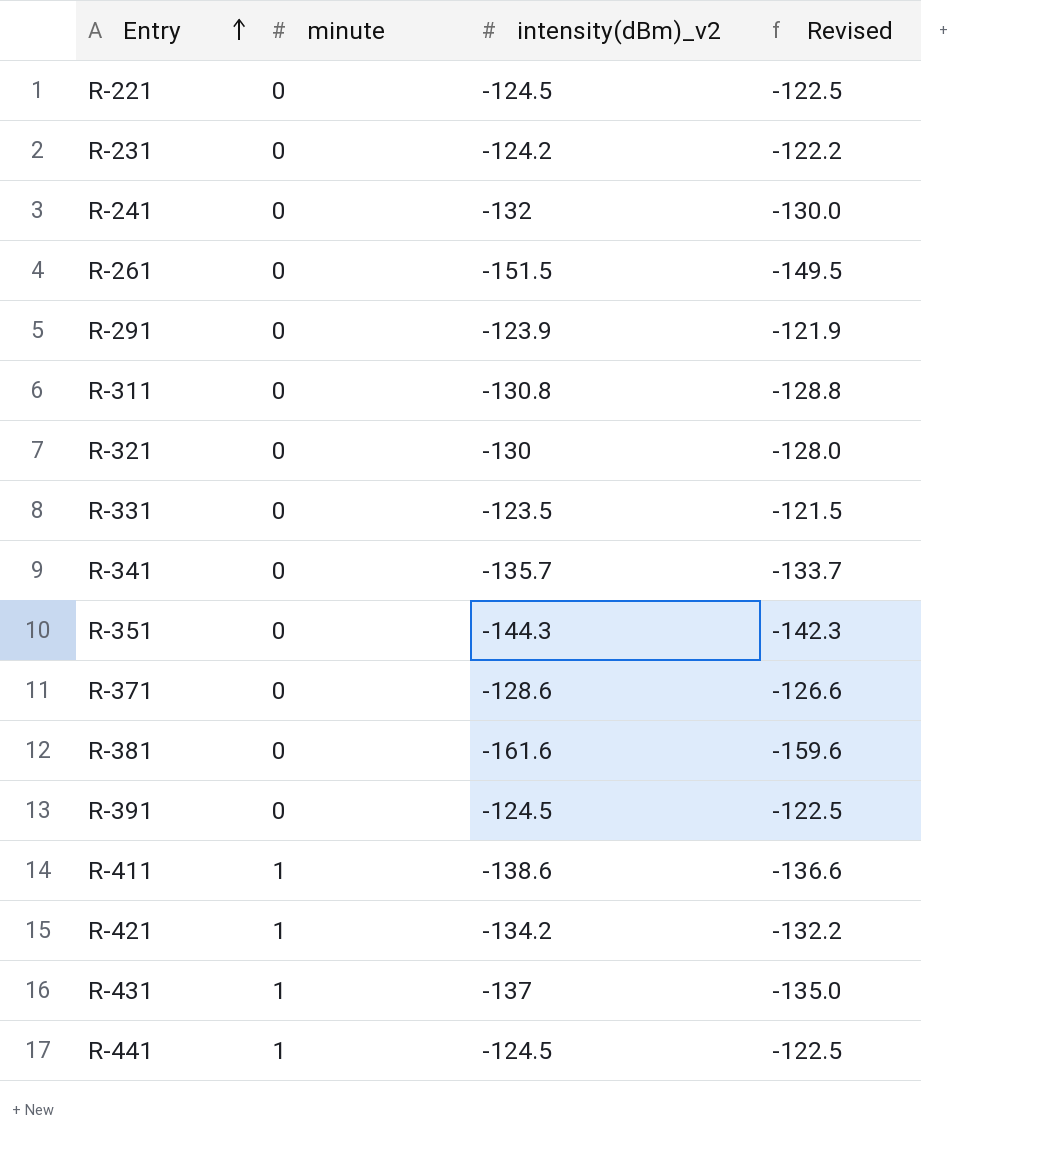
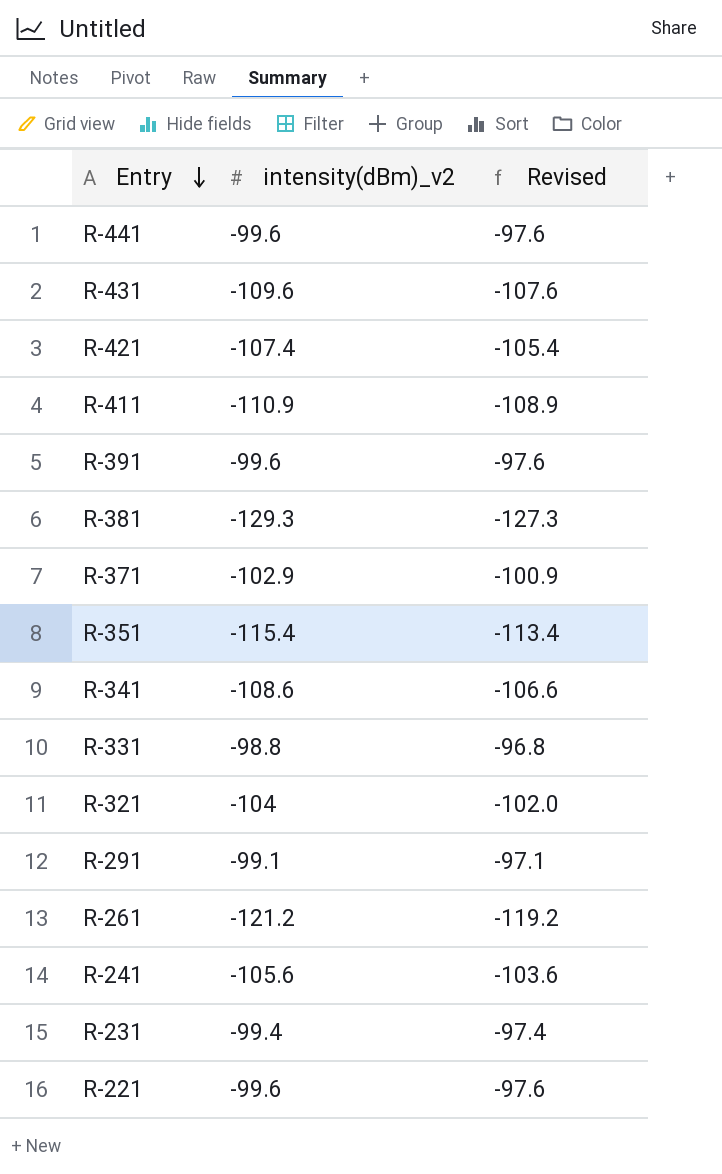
row order: Entry ascending -> Entry descending
column minute | position: 2 -> none
row R-311: 0 | -130.8 | -128.8 -> none
R-441 | intensity(dBm)_v2: -124.5 -> -99.6
R-441 | Revised: -122.5 -> -97.6
R-431 | intensity(dBm)_v2: -137 -> -109.6
R-431 | Revised: -135.0 -> -107.6
R-421 | intensity(dBm)_v2: -134.2 -> -107.4
R-421 | Revised: -132.2 -> -105.4
R-411 | intensity(dBm)_v2: -138.6 -> -110.9
R-411 | Revised: -136.6 -> -108.9
R-391 | intensity(dBm)_v2: -124.5 -> -99.6
R-391 | Revised: -122.5 -> -97.6
R-381 | intensity(dBm)_v2: -161.6 -> -129.3
R-381 | Revised: -159.6 -> -127.3
R-371 | intensity(dBm)_v2: -128.6 -> -102.9
R-371 | Revised: -126.6 -> -100.9
R-351 | intensity(dBm)_v2: -144.3 -> -115.4
R-351 | Revised: -142.3 -> -113.4
R-341 | intensity(dBm)_v2: -135.7 -> -108.6
R-341 | Revised: -133.7 -> -106.6
R-331 | intensity(dBm)_v2: -123.5 -> -98.8
R-331 | Revised: -121.5 -> -96.8
R-321 | intensity(dBm)_v2: -130 -> -104
R-321 | Revised: -128.0 -> -102.0
R-291 | intensity(dBm)_v2: -123.9 -> -99.1
R-291 | Revised: -121.9 -> -97.1
R-261 | intensity(dBm)_v2: -151.5 -> -121.2
R-261 | Revised: -149.5 -> -119.2
R-241 | intensity(dBm)_v2: -132 -> -105.6
R-241 | Revised: -130.0 -> -103.6
R-231 | intensity(dBm)_v2: -124.2 -> -99.4
R-231 | Revised: -122.2 -> -97.4
R-221 | intensity(dBm)_v2: -124.5 -> -99.6
R-221 | Revised: -122.5 -> -97.6

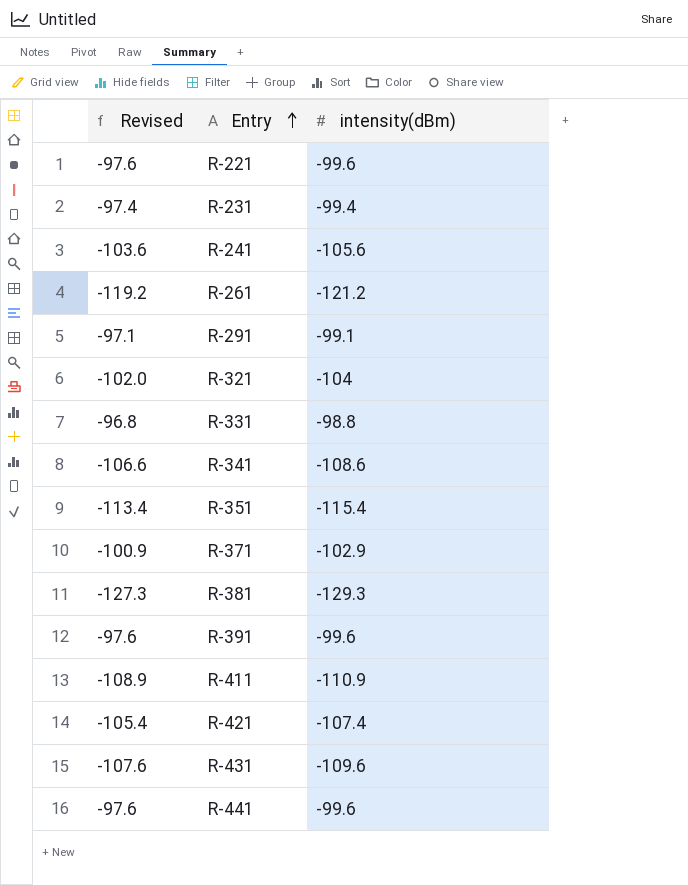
row order: Entry descending -> Entry ascending
column Revised | position: 3 -> 1
column name: intensity(dBm)_v2 -> intensity(dBm)

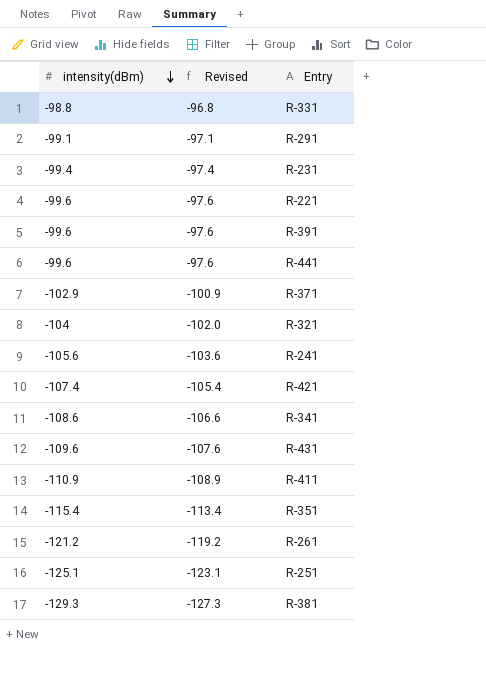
row order: Entry ascending -> intensity(dBm) descending
column intensity(dBm) | position: 3 -> 1
row R-251: none -> -125.1 | -123.1

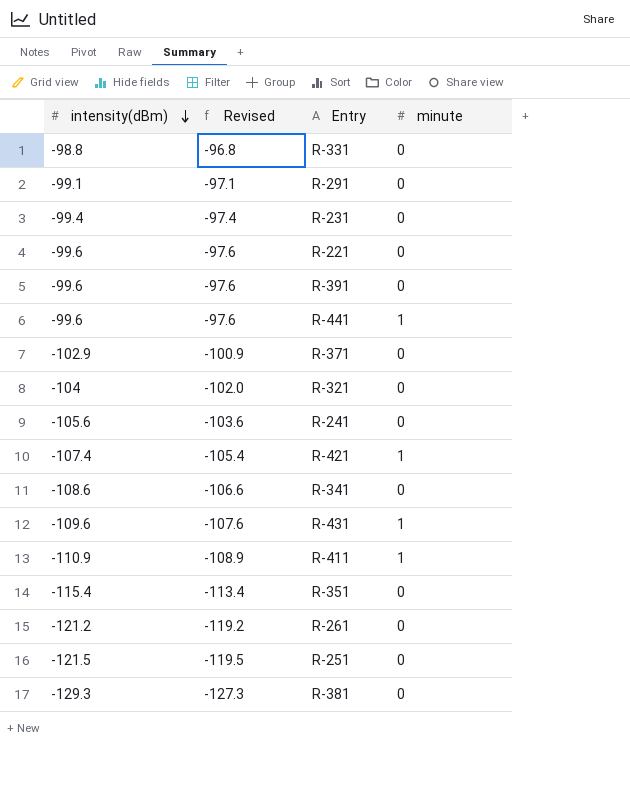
column minute | position: none -> 4
R-251 | intensity(dBm): -125.1 -> -121.5
R-251 | Revised: -123.1 -> -119.5

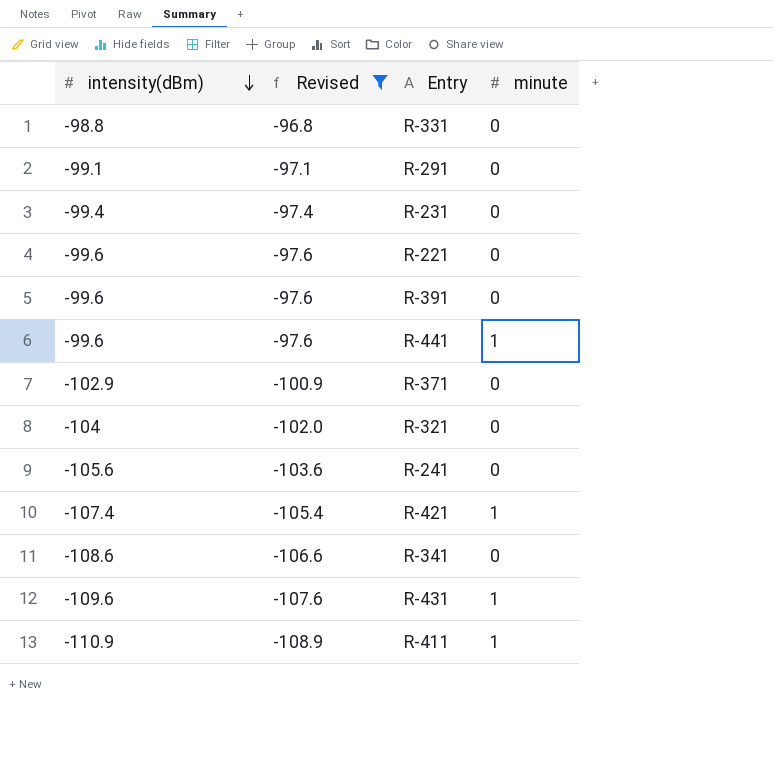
filter: none -> Revised >= -108.9

